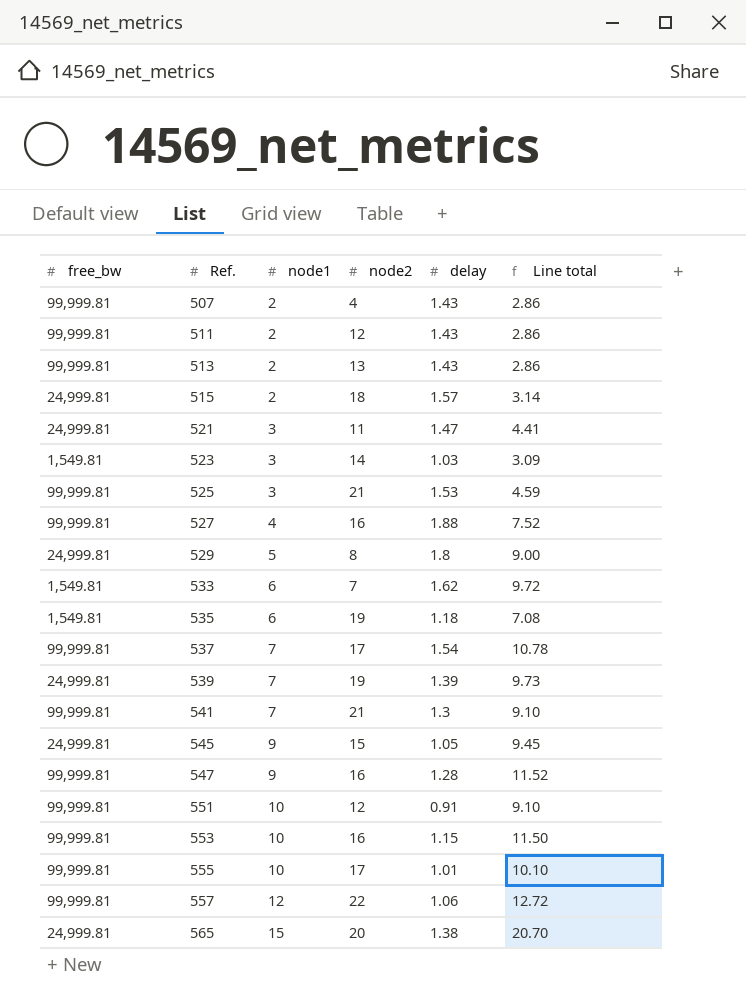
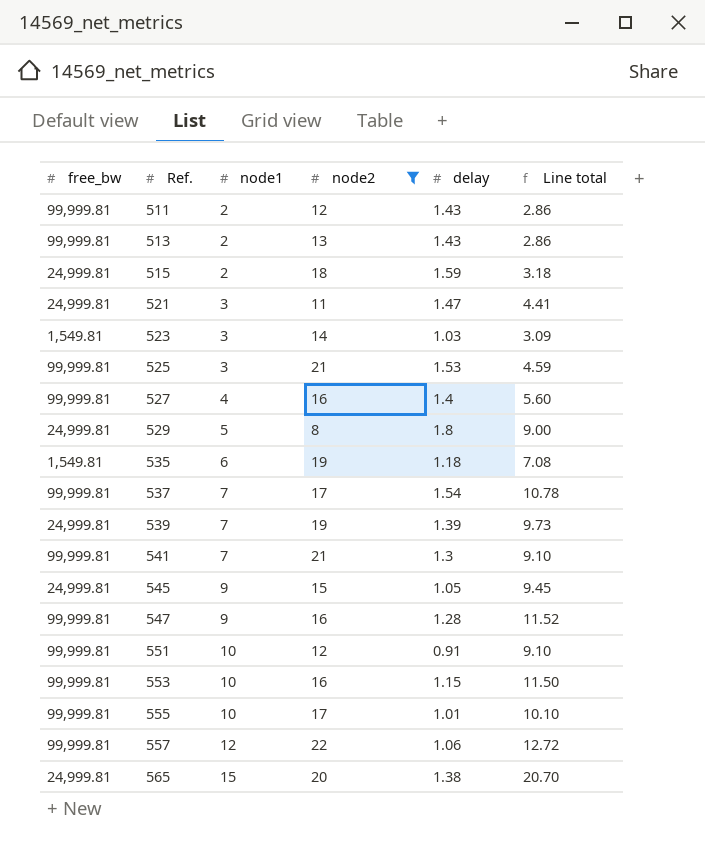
filter: none -> node2 >= 8
515 | delay: 1.57 -> 1.59
515 | Line total: 3.14 -> 3.18
527 | delay: 1.88 -> 1.4
527 | Line total: 7.52 -> 5.60

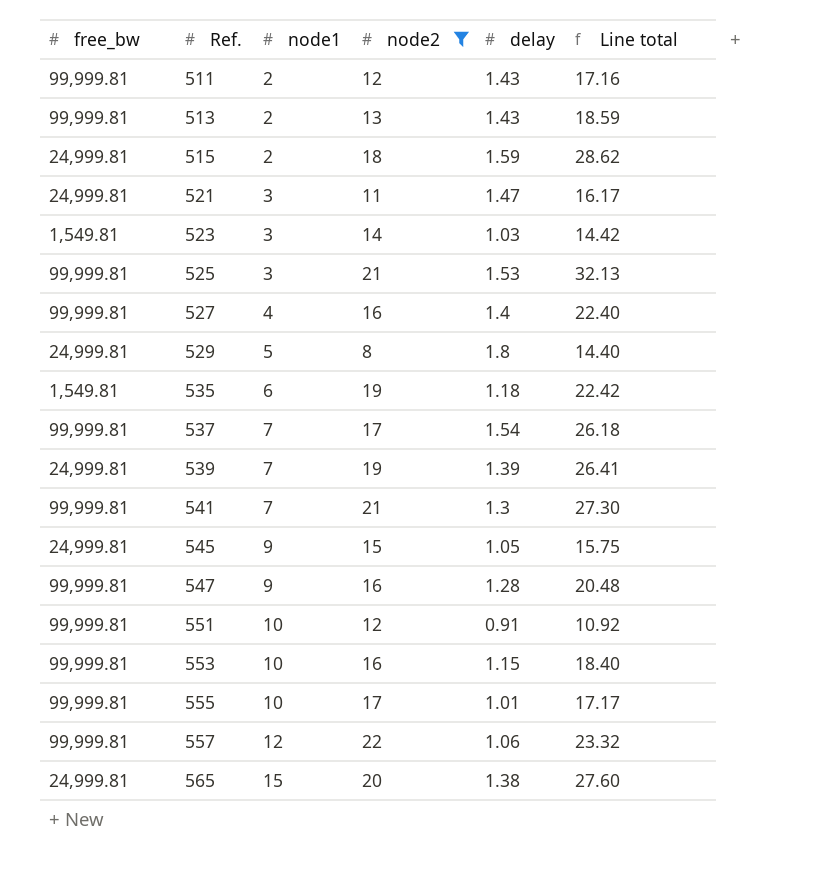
column Line total | formula: [node1] * [delay] -> [node2] * [delay]

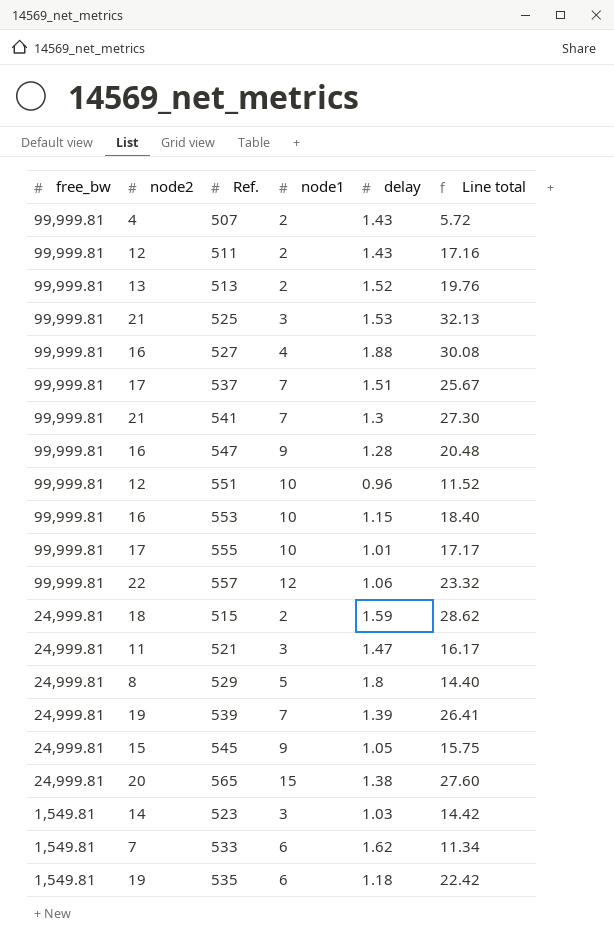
filter: node2 >= 8 -> none
row order: Ref. ascending -> free_bw descending
column node2 | position: 4 -> 2
513 | delay: 1.43 -> 1.52
513 | Line total: 18.59 -> 19.76
527 | delay: 1.4 -> 1.88
527 | Line total: 22.40 -> 30.08
537 | delay: 1.54 -> 1.51
537 | Line total: 26.18 -> 25.67
551 | delay: 0.91 -> 0.96
551 | Line total: 10.92 -> 11.52

